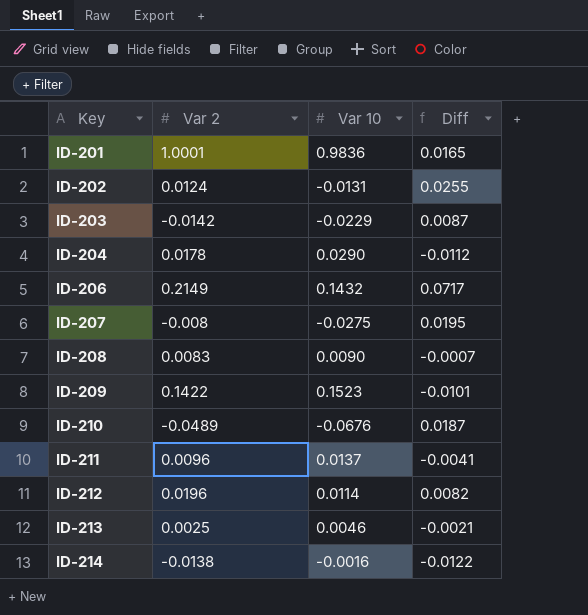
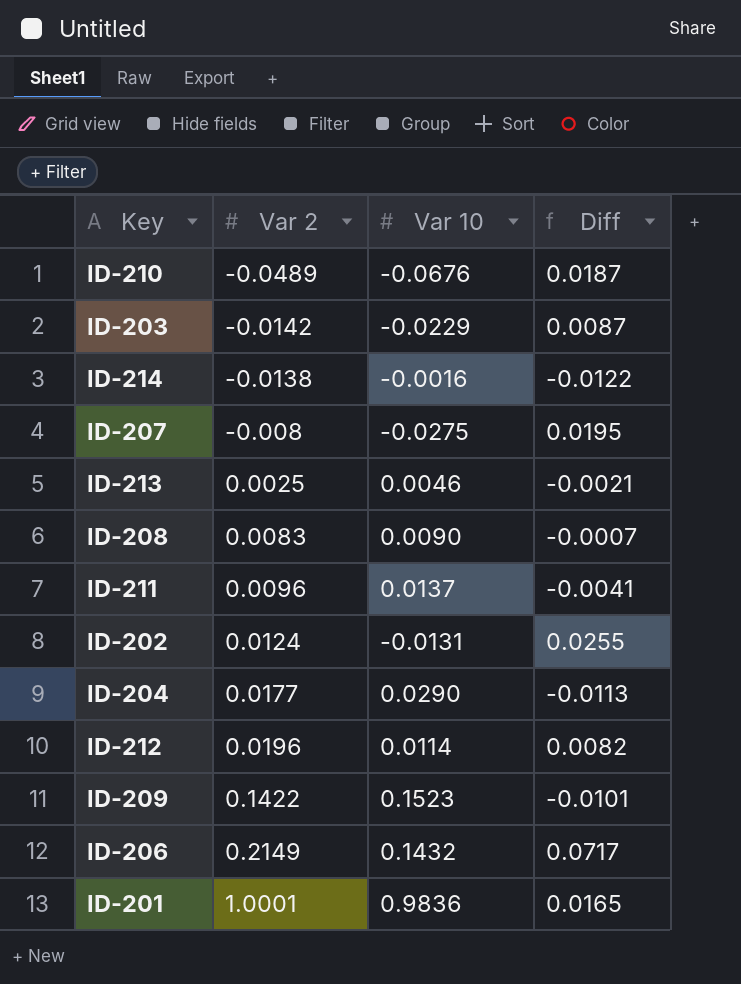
row order: Key ascending -> Var 2 ascending
ID-204 | Var 2: 0.0178 -> 0.0177
ID-204 | Diff: -0.0112 -> -0.0113

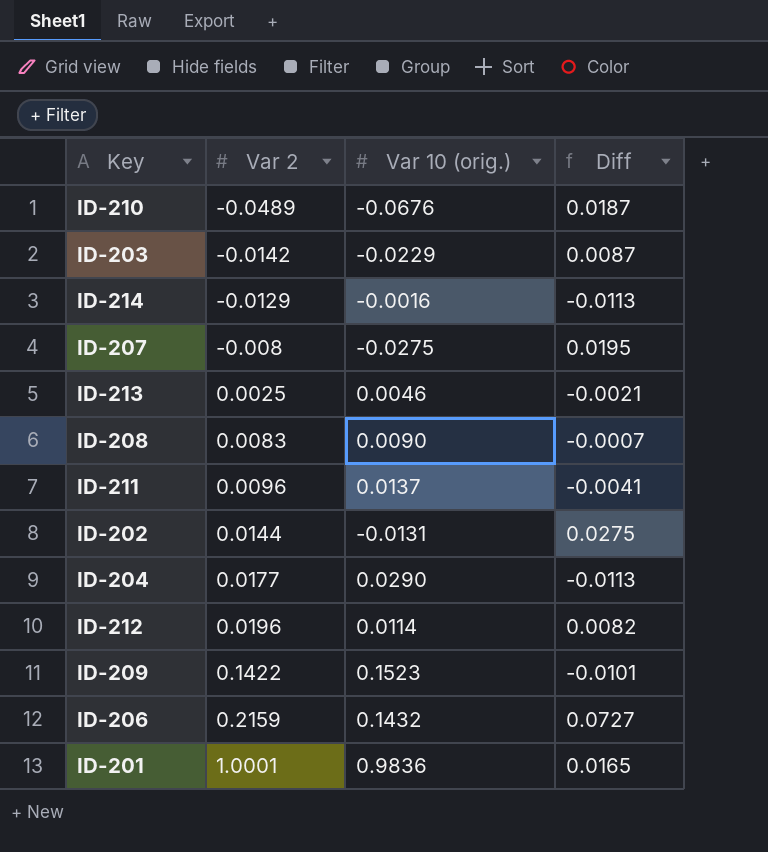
column name: Var 10 -> Var 10 (orig.)
ID-214 | Var 2: -0.0138 -> -0.0129
ID-214 | Diff: -0.0122 -> -0.0113
ID-202 | Var 2: 0.0124 -> 0.0144
ID-202 | Diff: 0.0255 -> 0.0275
ID-206 | Var 2: 0.2149 -> 0.2159
ID-206 | Diff: 0.0717 -> 0.0727

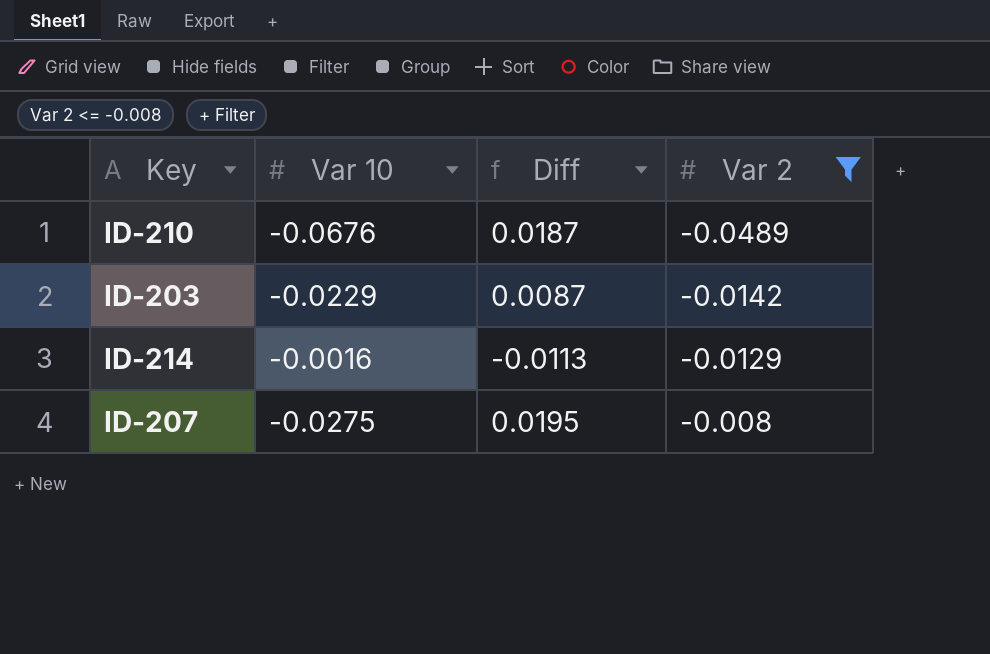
filter: none -> Var 2 <= -0.008
column name: Var 10 (orig.) -> Var 10
column Var 2 | position: 2 -> 4

